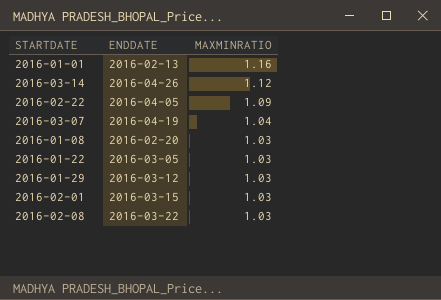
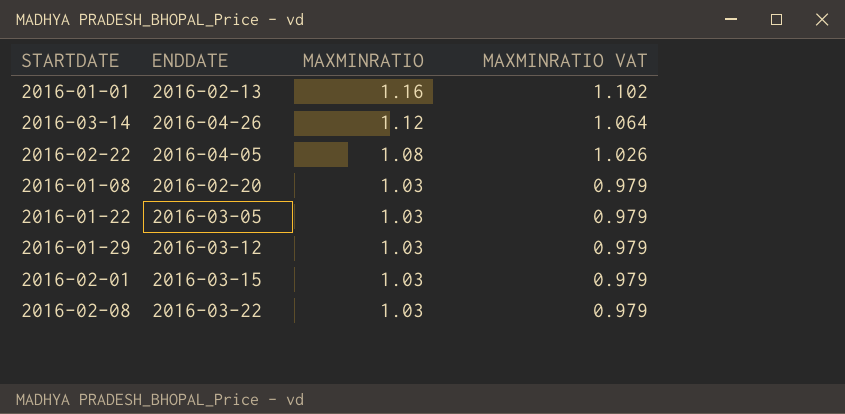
column MAXMINRATIO VAT | formula: none -> [MAXMINRATIO] * 0.95
row 2016-03-07: 2016-04-19 | 1.04 -> none
2016-02-22 | MAXMINRATIO: 1.09 -> 1.08

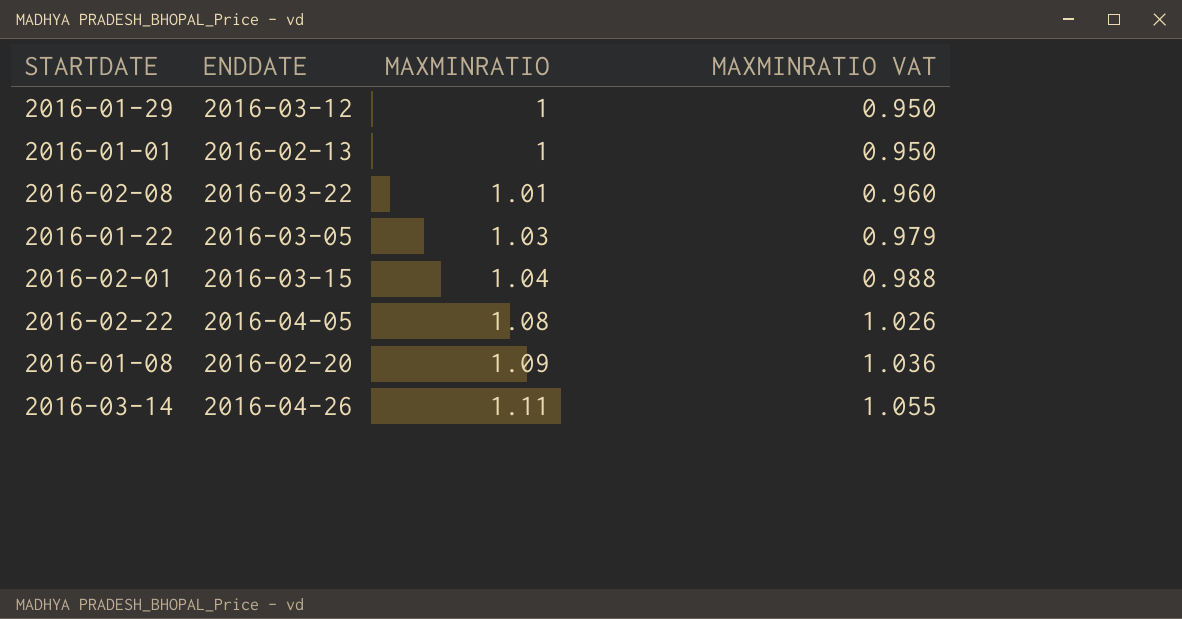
row order: MAXMINRATIO descending -> MAXMINRATIO ascending
2016-01-29 | MAXMINRATIO: 1.03 -> 1
2016-01-29 | MAXMINRATIO VAT: 0.979 -> 0.950
2016-01-01 | MAXMINRATIO: 1.16 -> 1
2016-01-01 | MAXMINRATIO VAT: 1.102 -> 0.950
2016-02-08 | MAXMINRATIO: 1.03 -> 1.01
2016-02-08 | MAXMINRATIO VAT: 0.979 -> 0.960
2016-02-01 | MAXMINRATIO: 1.03 -> 1.04
2016-02-01 | MAXMINRATIO VAT: 0.979 -> 0.988
2016-01-08 | MAXMINRATIO: 1.03 -> 1.09
2016-01-08 | MAXMINRATIO VAT: 0.979 -> 1.036
2016-03-14 | MAXMINRATIO: 1.12 -> 1.11
2016-03-14 | MAXMINRATIO VAT: 1.064 -> 1.055

